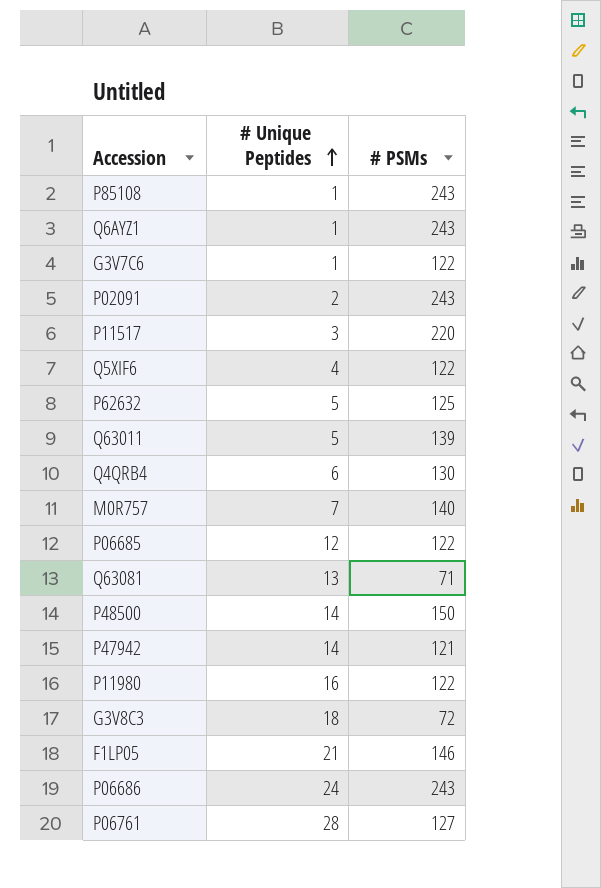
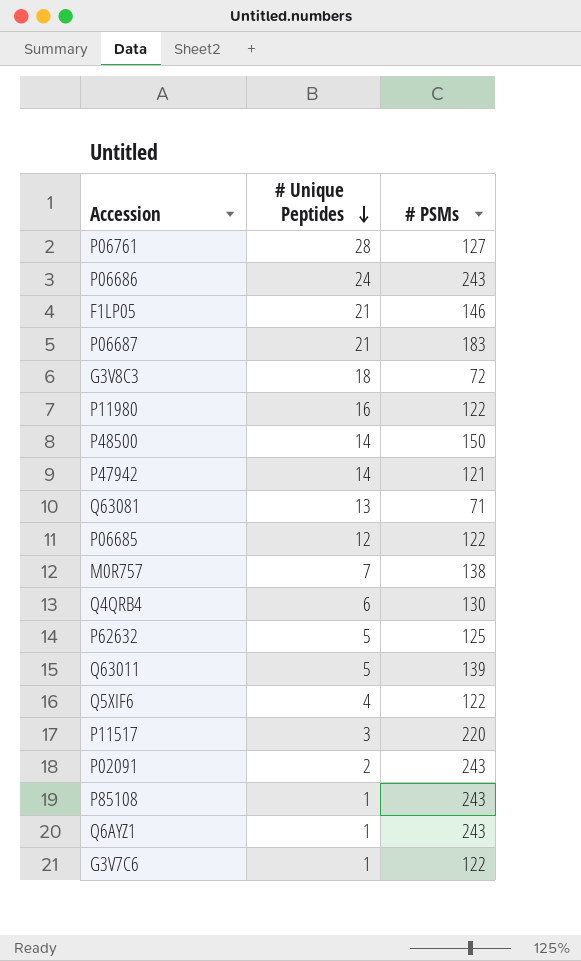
row order: # Unique Peptides ascending -> # Unique Peptides descending
row P06687: none -> 21 | 183
M0R757 | # PSMs: 140 -> 138

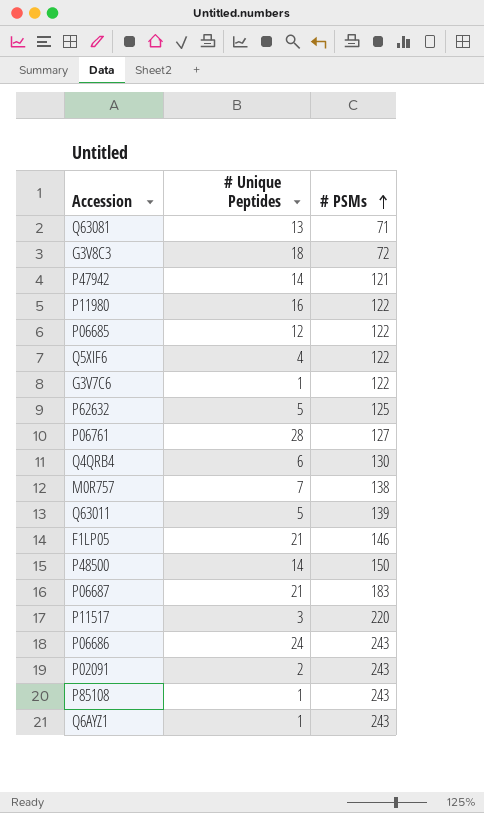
row order: # Unique Peptides descending -> # PSMs ascending

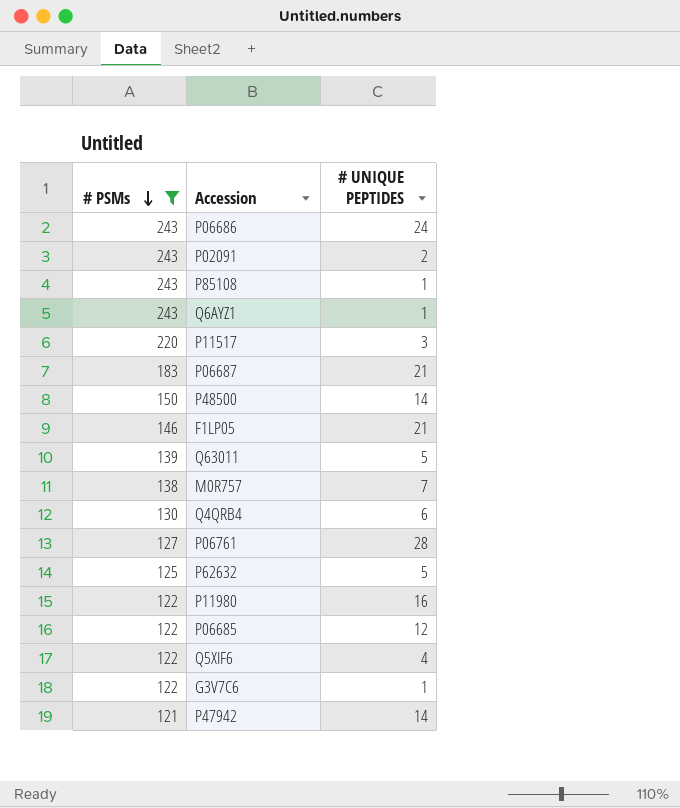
filter: none -> # PSMs >= 121
row order: # PSMs ascending -> # PSMs descending
column # PSMs | position: 3 -> 1
column name: # Unique Peptides -> # UNIQUE PEPTIDES

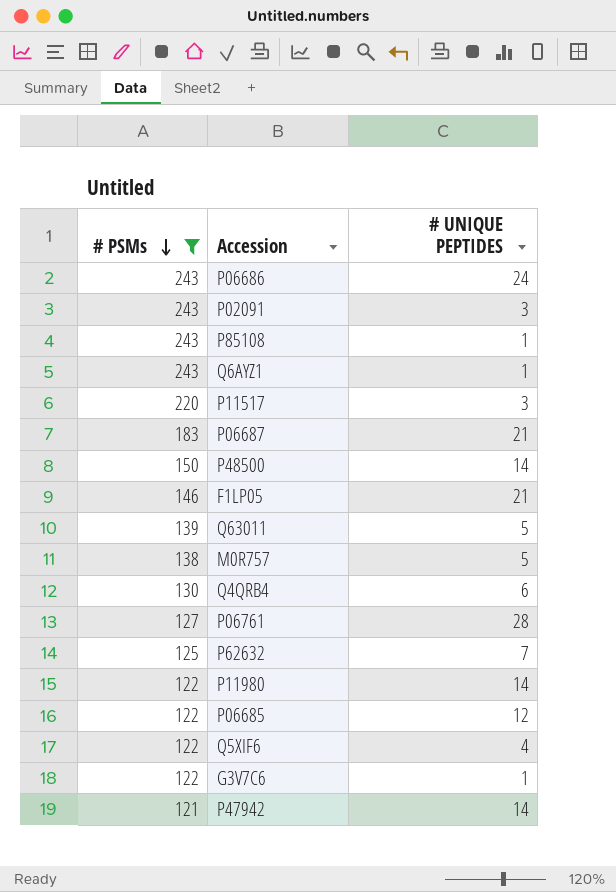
P02091 | # UNIQUE PEPTIDES: 2 -> 3
M0R757 | # UNIQUE PEPTIDES: 7 -> 5
P62632 | # UNIQUE PEPTIDES: 5 -> 7
P11980 | # UNIQUE PEPTIDES: 16 -> 14

